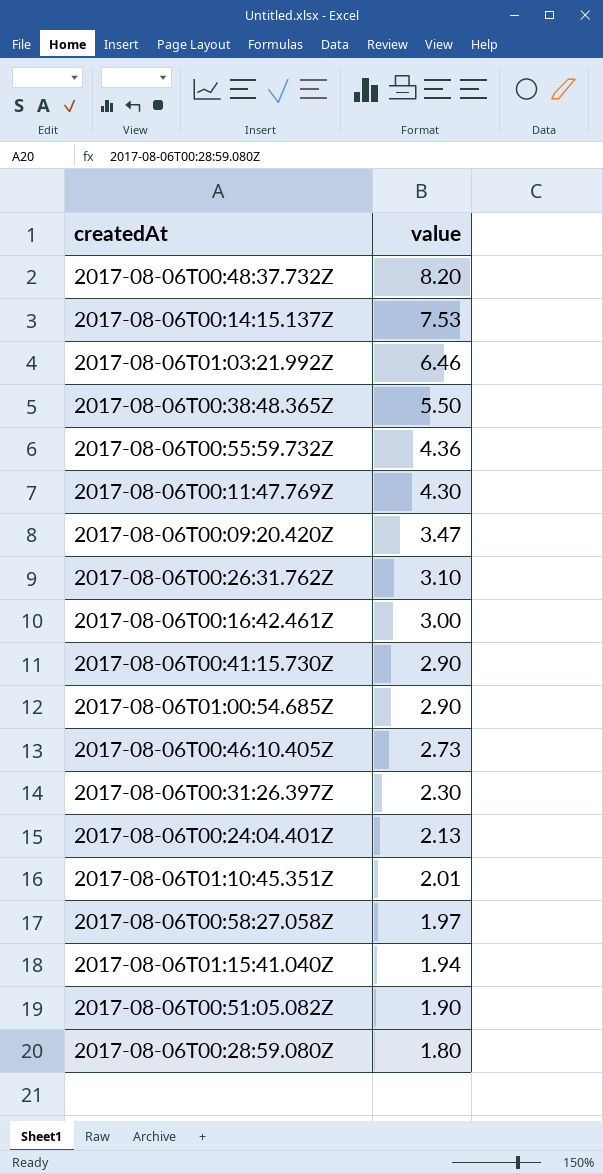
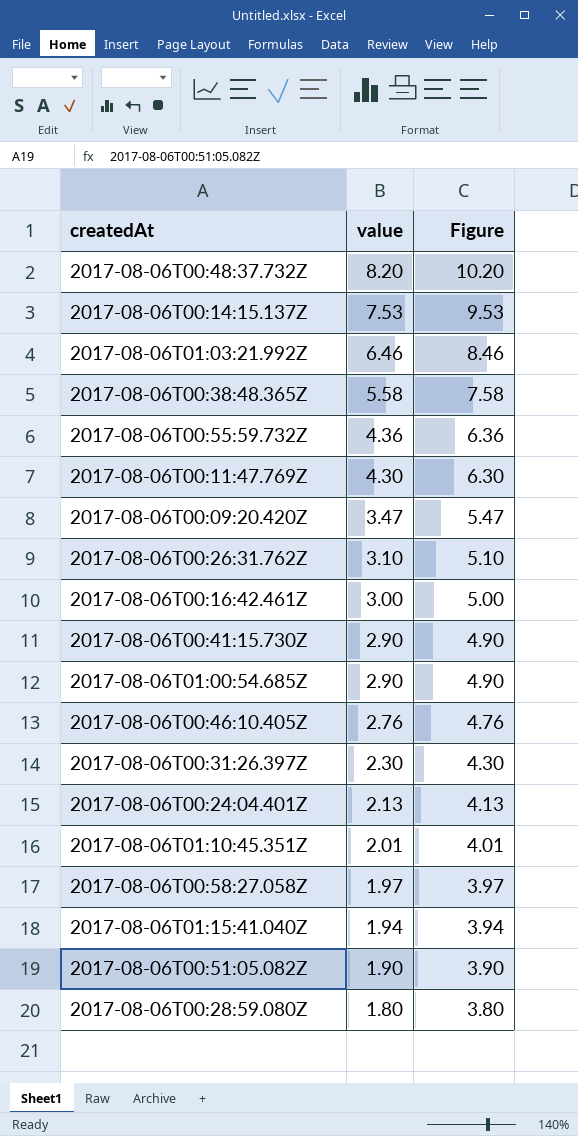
column Figure | formula: none -> [value] + 2
2017-08-06T00:38:48.365Z | value: 5.50 -> 5.58
2017-08-06T00:46:10.405Z | value: 2.73 -> 2.76

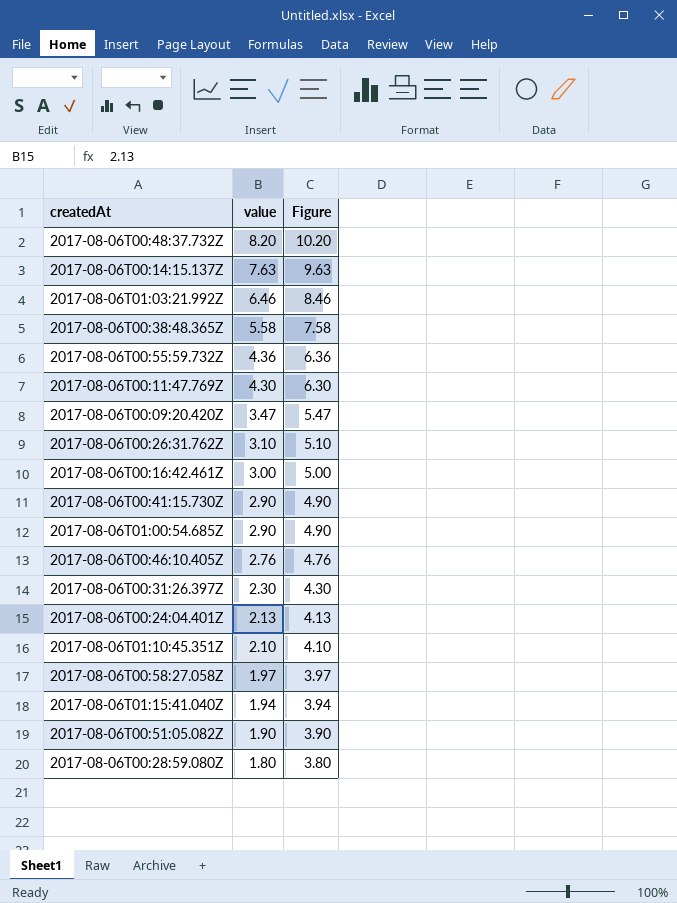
2017-08-06T00:14:15.137Z | value: 7.53 -> 7.63
2017-08-06T00:14:15.137Z | Figure: 9.53 -> 9.63
2017-08-06T01:10:45.351Z | value: 2.01 -> 2.10
2017-08-06T01:10:45.351Z | Figure: 4.01 -> 4.10

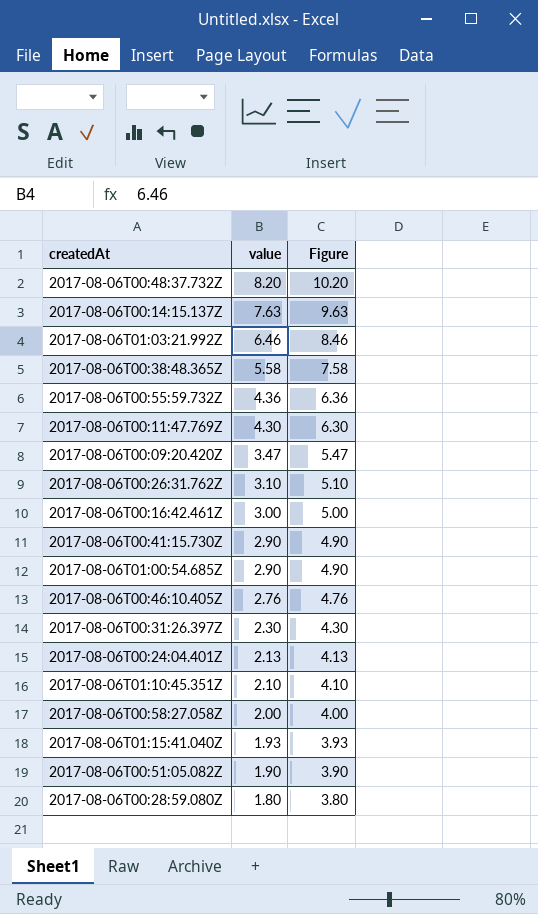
2017-08-06T00:58:27.058Z | value: 1.97 -> 2.00
2017-08-06T00:58:27.058Z | Figure: 3.97 -> 4.00
2017-08-06T01:15:41.040Z | value: 1.94 -> 1.93
2017-08-06T01:15:41.040Z | Figure: 3.94 -> 3.93

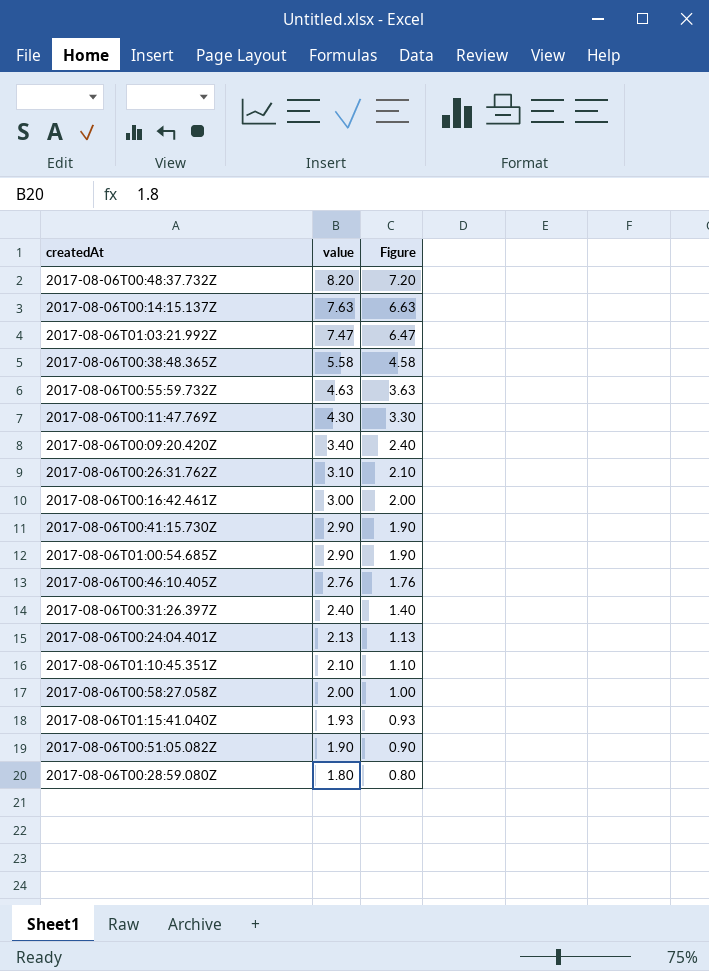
column Figure | formula: [value] + 2 -> [value] - 1
2017-08-06T01:03:21.992Z | value: 6.46 -> 7.47
2017-08-06T00:55:59.732Z | value: 4.36 -> 4.63
2017-08-06T00:09:20.420Z | value: 3.47 -> 3.40
2017-08-06T00:31:26.397Z | value: 2.30 -> 2.40

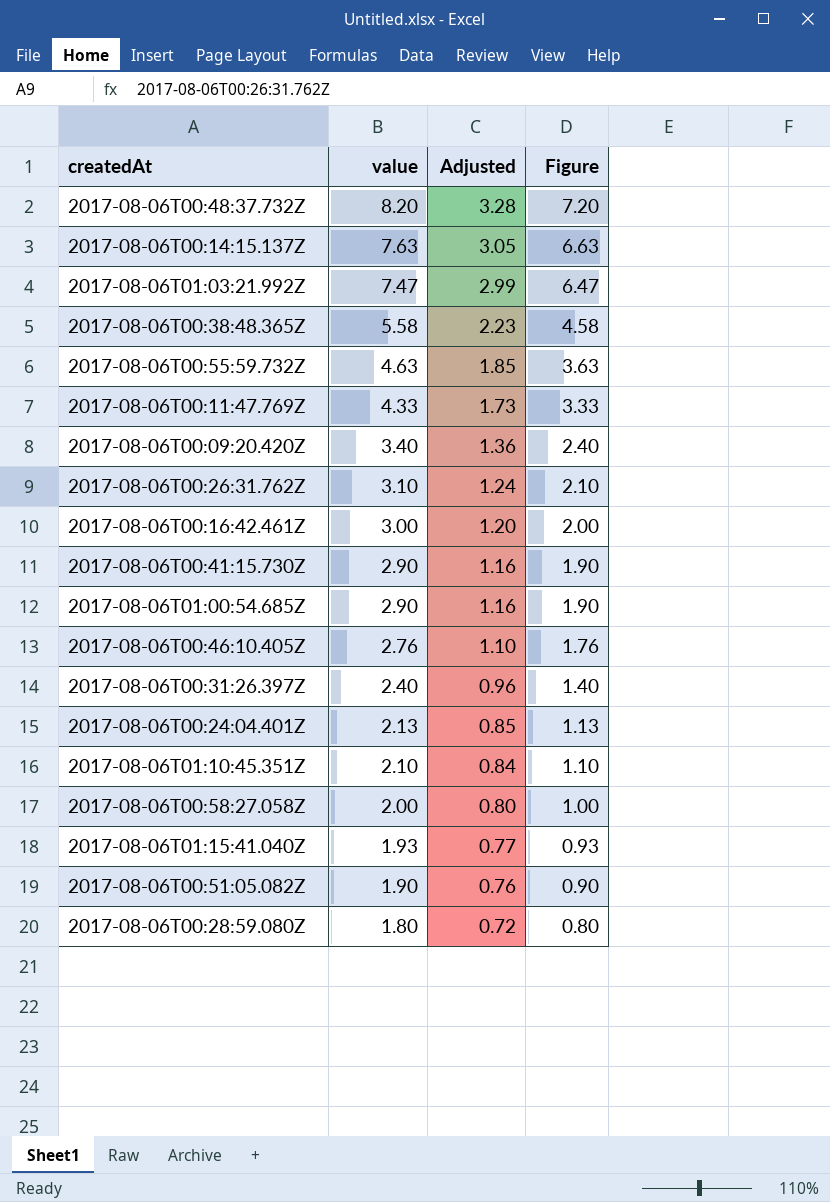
column Adjusted | formula: none -> [value] * 0.4
2017-08-06T00:11:47.769Z | value: 4.30 -> 4.33
2017-08-06T00:11:47.769Z | Figure: 3.30 -> 3.33

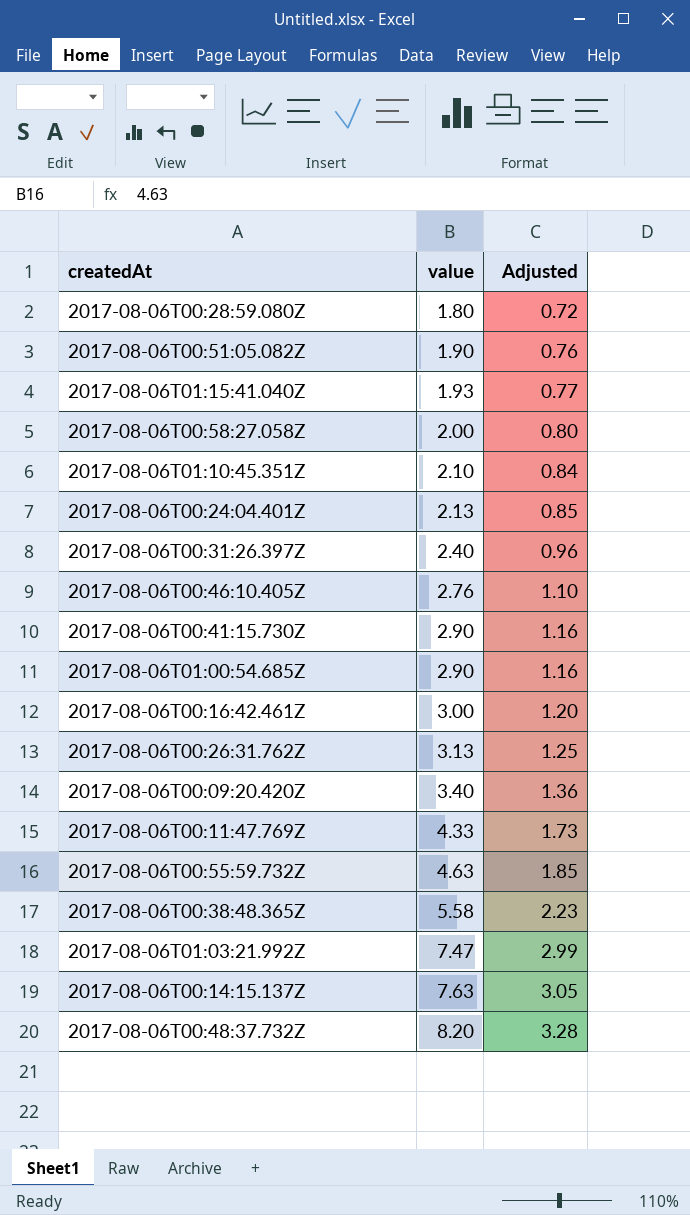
row order: value descending -> value ascending
column Figure | formula: [value] - 1 -> none
2017-08-06T00:26:31.762Z | value: 3.10 -> 3.13
2017-08-06T00:26:31.762Z | Adjusted: 1.24 -> 1.25

